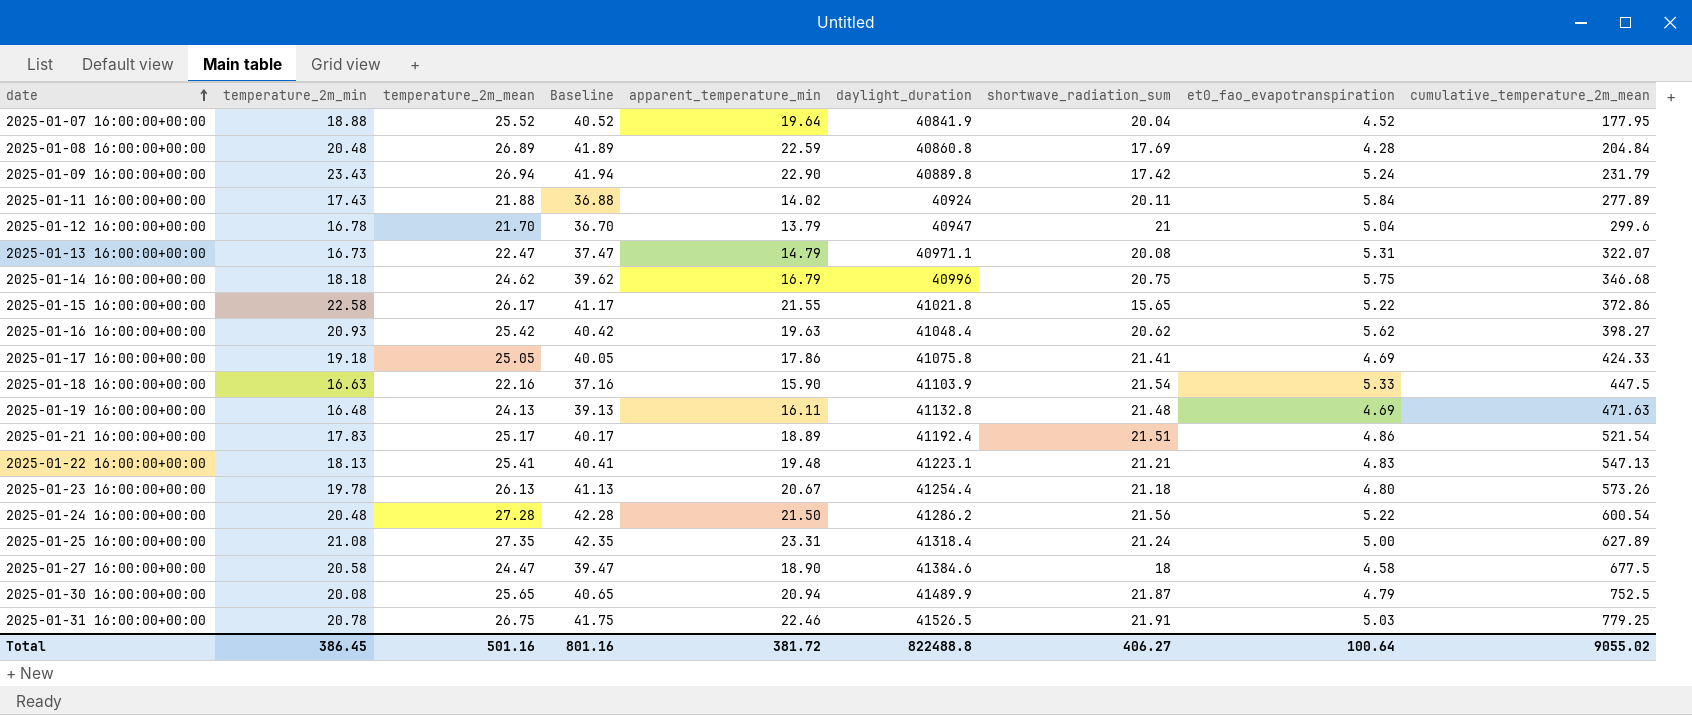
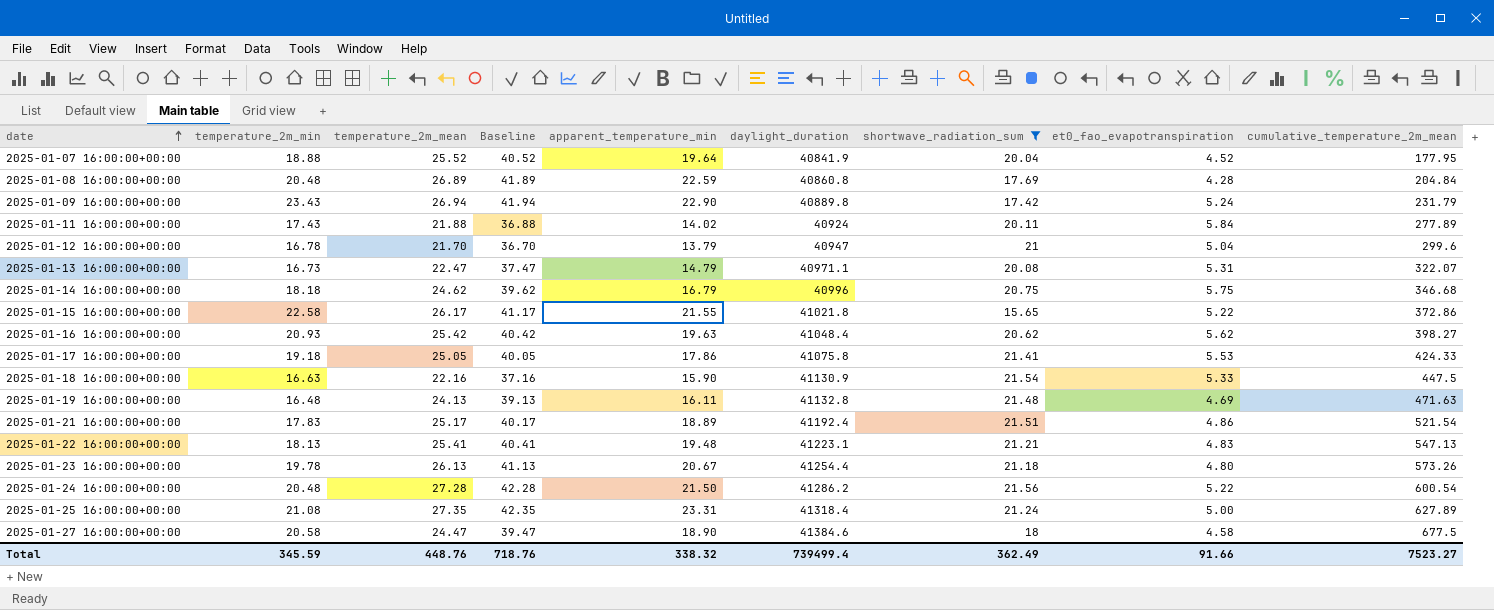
filter: none -> shortwave_radiation_sum <= 21.56
2025-01-17 16:00:00+00:00 | et0_fao_evapotranspiration: 4.69 -> 5.53
2025-01-18 16:00:00+00:00 | daylight_duration: 41103.9 -> 41130.9
Total | temperature_2m_min: 386.45 -> 345.59
Total | temperature_2m_mean: 501.16 -> 448.76
Total | Baseline: 801.16 -> 718.76
Total | apparent_temperature_min: 381.72 -> 338.32
Total | daylight_duration: 822488.8 -> 739499.4
Total | shortwave_radiation_sum: 406.27 -> 362.49
Total | et0_fao_evapotranspiration: 100.64 -> 91.66
Total | cumulative_temperature_2m_mean: 9055.02 -> 7523.27

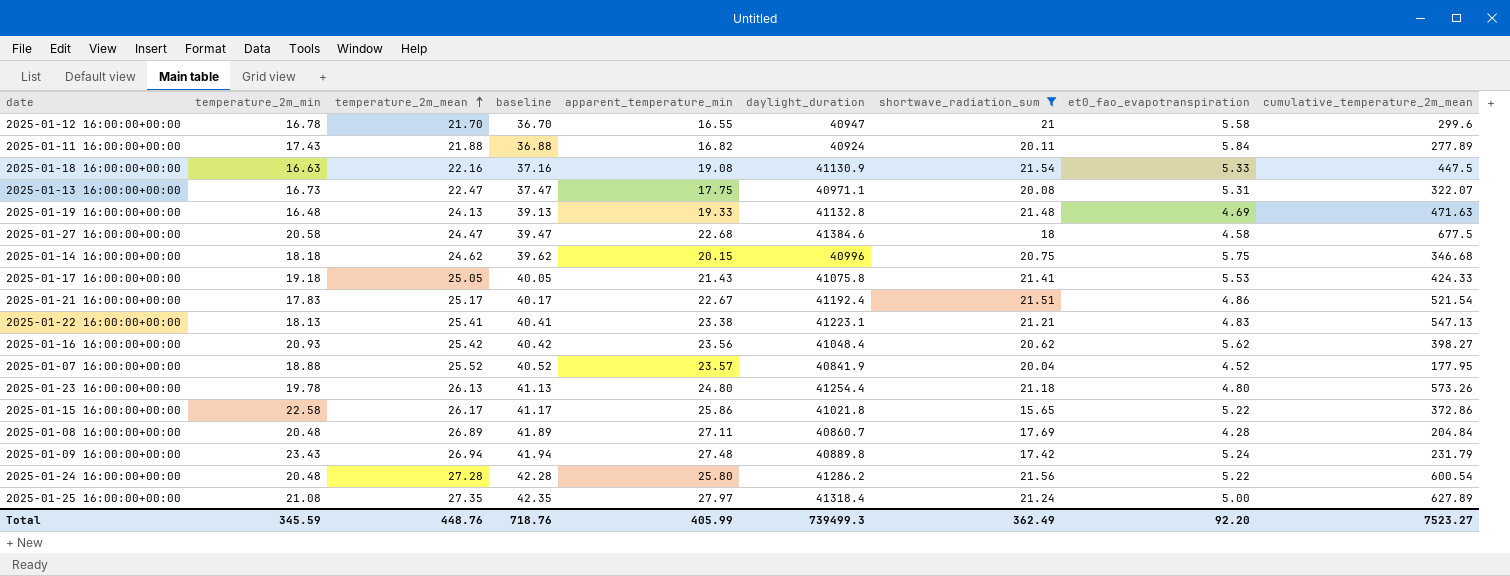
row order: date ascending -> temperature_2m_mean ascending
column name: Baseline -> baseline
2025-01-12 16:00:00+00:00 | apparent_temperature_min: 13.79 -> 16.55
2025-01-12 16:00:00+00:00 | et0_fao_evapotranspiration: 5.04 -> 5.58
2025-01-11 16:00:00+00:00 | apparent_temperature_min: 14.02 -> 16.82
2025-01-18 16:00:00+00:00 | apparent_temperature_min: 15.90 -> 19.08
2025-01-13 16:00:00+00:00 | apparent_temperature_min: 14.79 -> 17.75
2025-01-19 16:00:00+00:00 | apparent_temperature_min: 16.11 -> 19.33
2025-01-27 16:00:00+00:00 | apparent_temperature_min: 18.90 -> 22.68
2025-01-14 16:00:00+00:00 | apparent_temperature_min: 16.79 -> 20.15
2025-01-17 16:00:00+00:00 | apparent_temperature_min: 17.86 -> 21.43
2025-01-21 16:00:00+00:00 | apparent_temperature_min: 18.89 -> 22.67
2025-01-22 16:00:00+00:00 | apparent_temperature_min: 19.48 -> 23.38
2025-01-16 16:00:00+00:00 | apparent_temperature_min: 19.63 -> 23.56
2025-01-07 16:00:00+00:00 | apparent_temperature_min: 19.64 -> 23.57
2025-01-23 16:00:00+00:00 | apparent_temperature_min: 20.67 -> 24.80
2025-01-15 16:00:00+00:00 | apparent_temperature_min: 21.55 -> 25.86
2025-01-08 16:00:00+00:00 | apparent_temperature_min: 22.59 -> 27.11
2025-01-08 16:00:00+00:00 | daylight_duration: 40860.8 -> 40860.7
2025-01-09 16:00:00+00:00 | apparent_temperature_min: 22.90 -> 27.48
2025-01-24 16:00:00+00:00 | apparent_temperature_min: 21.50 -> 25.80
2025-01-25 16:00:00+00:00 | apparent_temperature_min: 23.31 -> 27.97
Total | apparent_temperature_min: 338.32 -> 405.99
Total | daylight_duration: 739499.4 -> 739499.3
Total | et0_fao_evapotranspiration: 91.66 -> 92.20

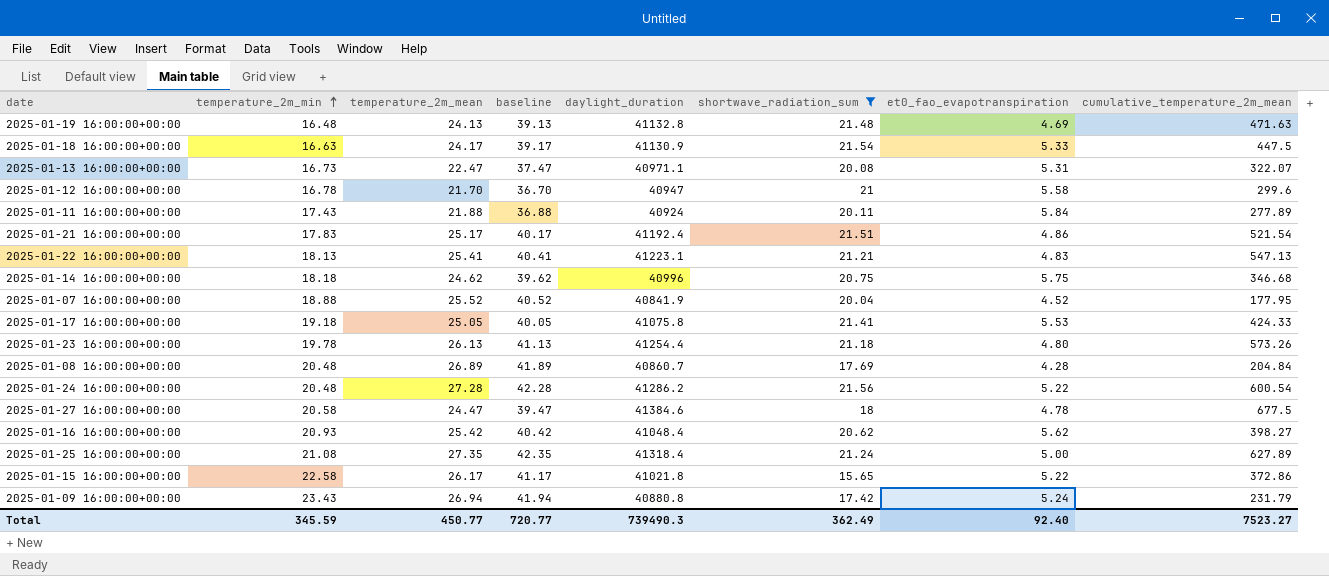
row order: temperature_2m_mean ascending -> temperature_2m_min ascending
column apparent_temperature_min | position: 5 -> none
2025-01-18 16:00:00+00:00 | temperature_2m_mean: 22.16 -> 24.17
2025-01-18 16:00:00+00:00 | baseline: 37.16 -> 39.17
2025-01-27 16:00:00+00:00 | et0_fao_evapotranspiration: 4.58 -> 4.78
2025-01-09 16:00:00+00:00 | daylight_duration: 40889.8 -> 40880.8
Total | temperature_2m_mean: 448.76 -> 450.77
Total | baseline: 718.76 -> 720.77
Total | daylight_duration: 739499.3 -> 739490.3
Total | et0_fao_evapotranspiration: 92.20 -> 92.40

